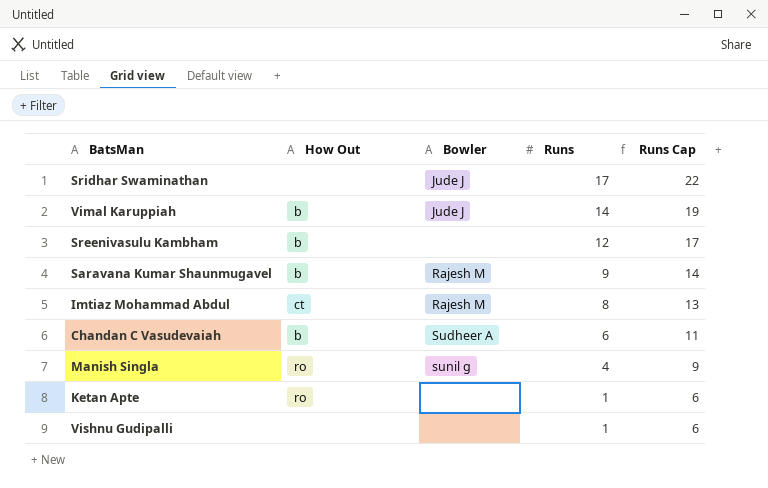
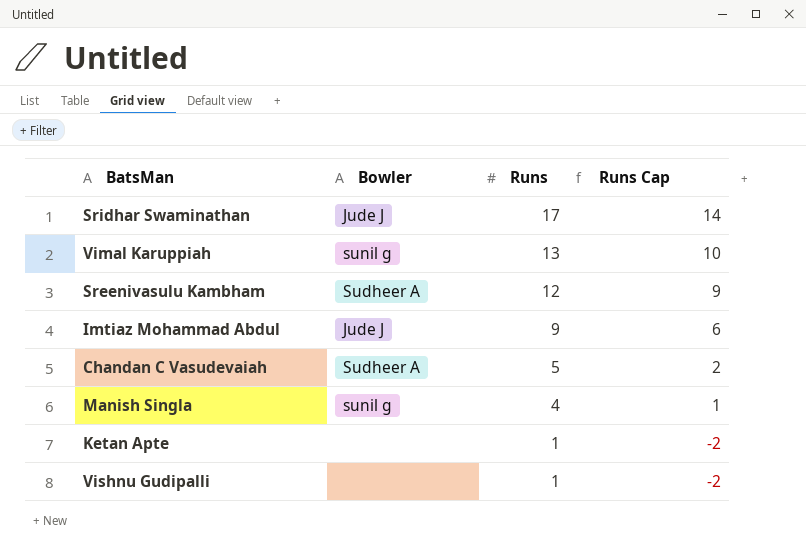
column How Out | position: 2 -> none
column Runs Cap | formula: [Runs] + 5 -> [Runs] - 3
row Saravana Kumar Shaunmugavel: b | Rajesh M | 9 | 14 -> none
Vimal Karuppiah | Bowler: Jude J -> sunil g
Vimal Karuppiah | Runs: 14 -> 13
Sreenivasulu Kambham | Bowler: none -> Sudheer A
Imtiaz Mohammad Abdul | Bowler: Rajesh M -> Jude J
Imtiaz Mohammad Abdul | Runs: 8 -> 9
Chandan C Vasudevaiah | Runs: 6 -> 5

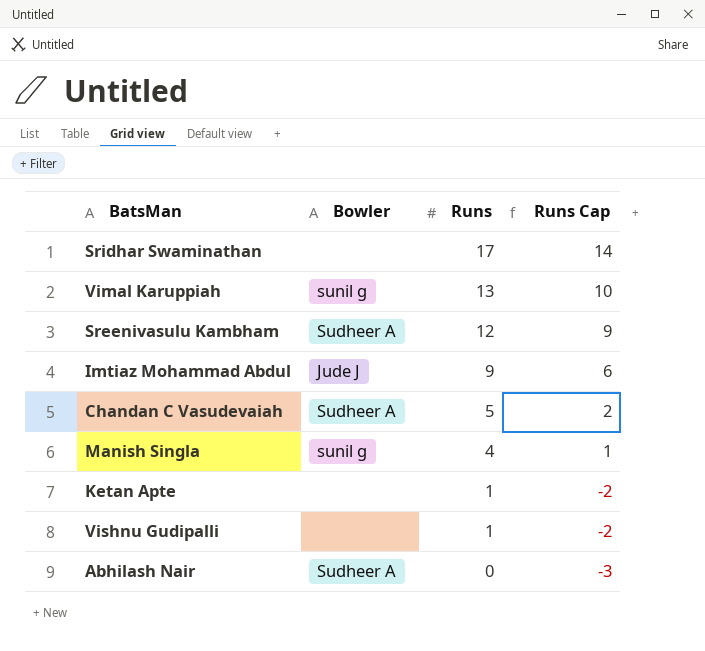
Sridhar Swaminathan | Bowler: Jude J -> none
row Abhilash Nair: none -> Sudheer A | 0 | -3

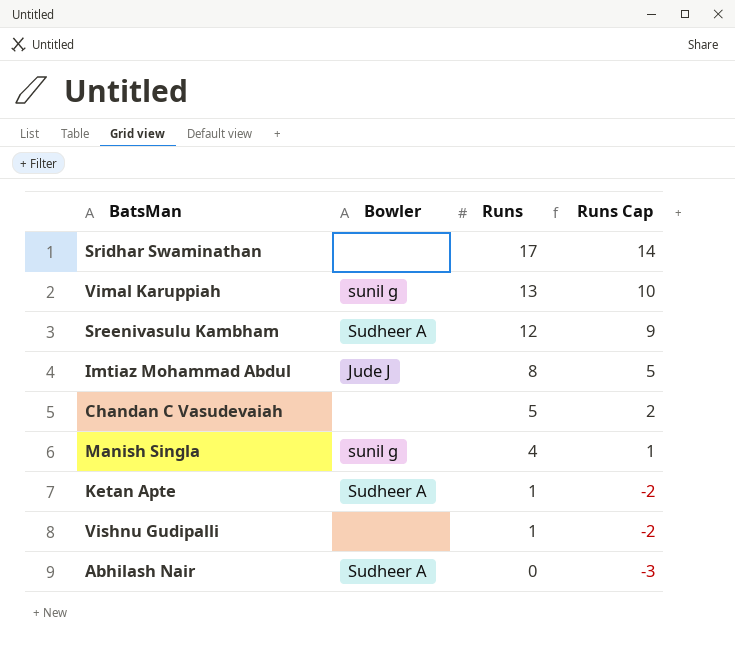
Imtiaz Mohammad Abdul | Runs: 9 -> 8
Imtiaz Mohammad Abdul | Runs Cap: 6 -> 5
Chandan C Vasudevaiah | Bowler: Sudheer A -> none
Ketan Apte | Bowler: none -> Sudheer A

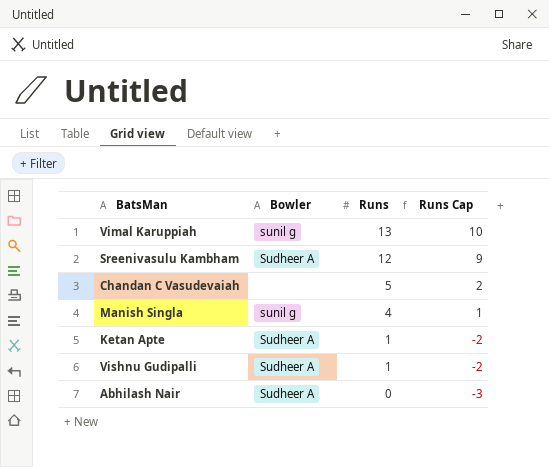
row Sridhar Swaminathan: none | 17 | 14 -> none
row Imtiaz Mohammad Abdul: Jude J | 8 | 5 -> none
Vishnu Gudipalli | Bowler: none -> Sudheer A

